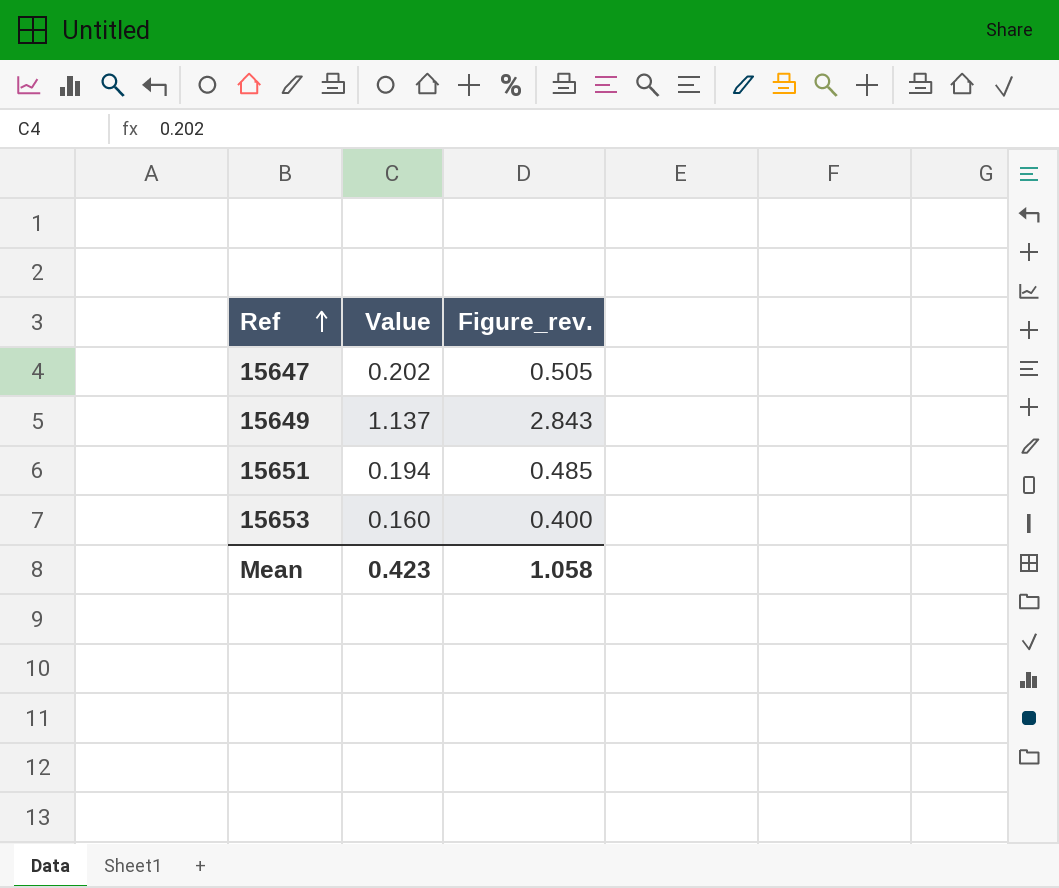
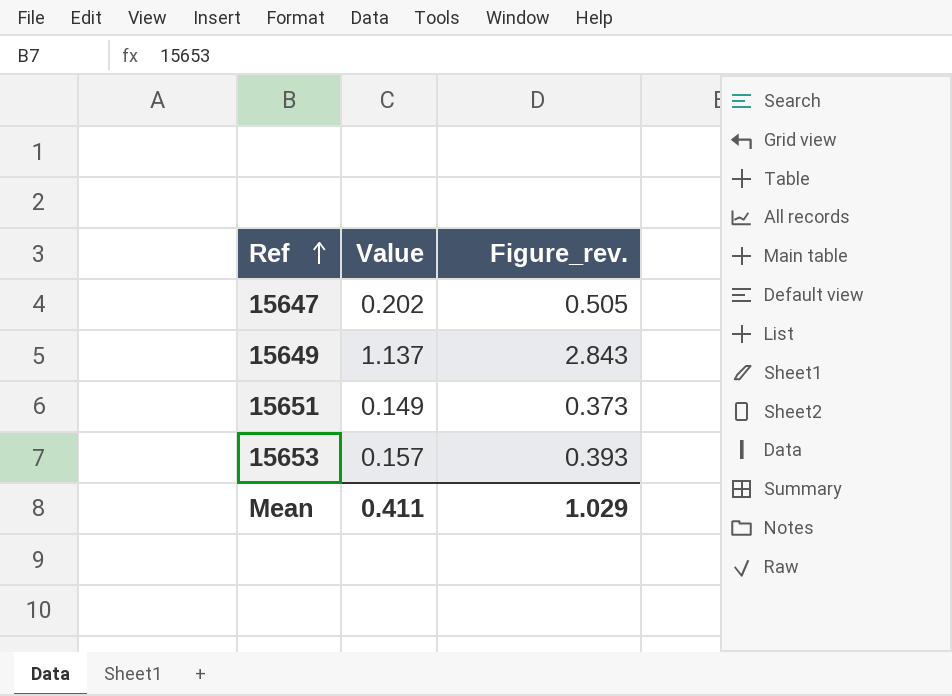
15651 | Value: 0.194 -> 0.149
15651 | Figure_rev.: 0.485 -> 0.373
15653 | Value: 0.160 -> 0.157
15653 | Figure_rev.: 0.400 -> 0.393
Mean | Value: 0.423 -> 0.411
Mean | Figure_rev.: 1.058 -> 1.029

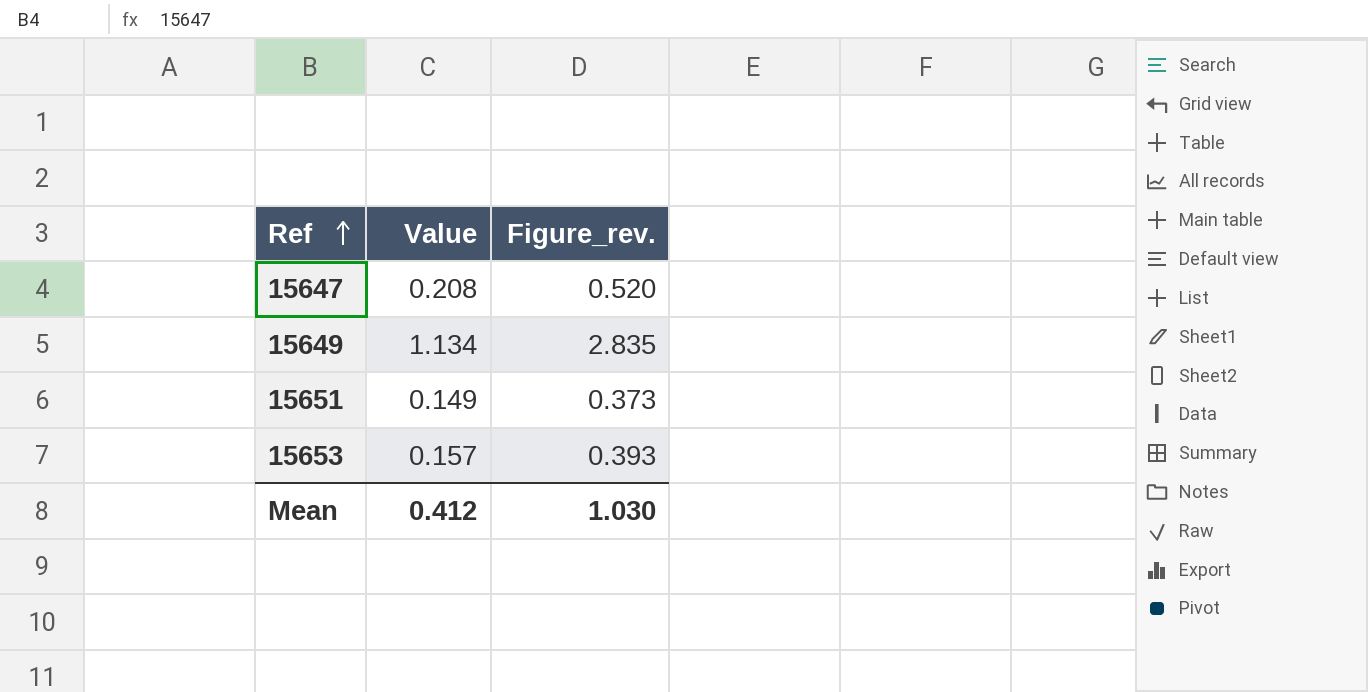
15647 | Value: 0.202 -> 0.208
15647 | Figure_rev.: 0.505 -> 0.520
15649 | Value: 1.137 -> 1.134
15649 | Figure_rev.: 2.843 -> 2.835
Mean | Value: 0.411 -> 0.412
Mean | Figure_rev.: 1.029 -> 1.030

